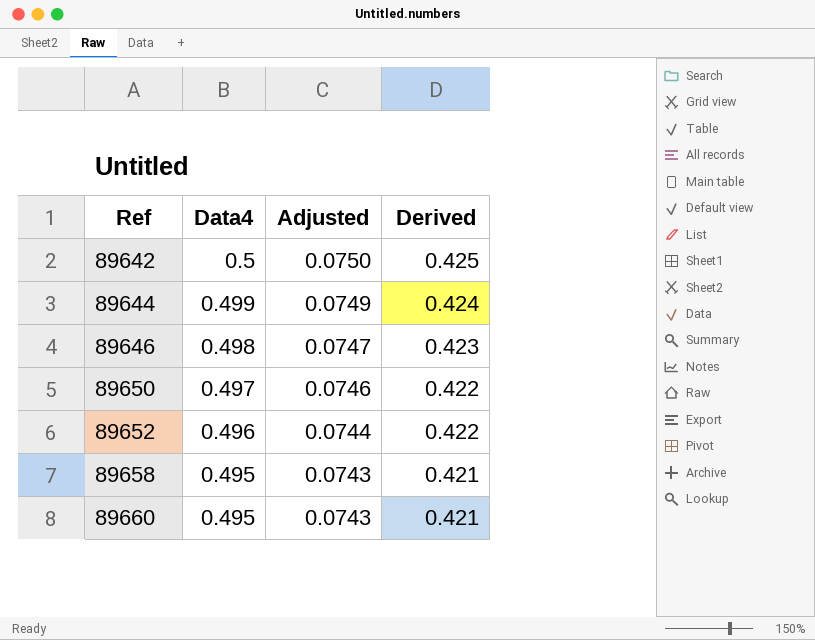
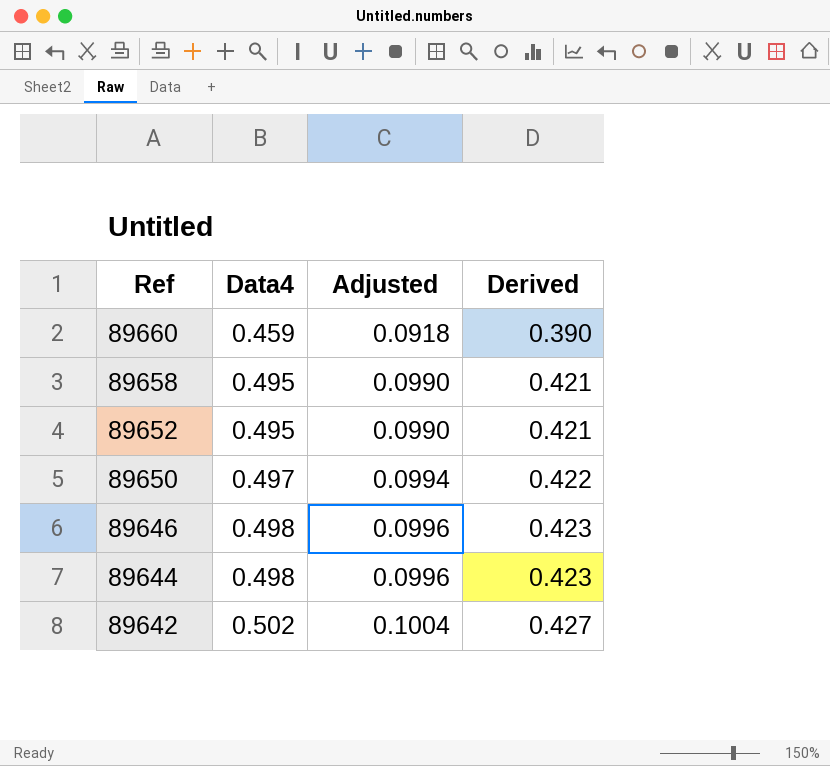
row order: Ref ascending -> Ref descending
column Adjusted | formula: [Data4] * 0.15 -> [Data4] * 0.2
89660 | Data4: 0.495 -> 0.459
89660 | Derived: 0.421 -> 0.390
89652 | Data4: 0.496 -> 0.495
89652 | Derived: 0.422 -> 0.421
89644 | Data4: 0.499 -> 0.498
89644 | Derived: 0.424 -> 0.423
89642 | Data4: 0.5 -> 0.502
89642 | Derived: 0.425 -> 0.427

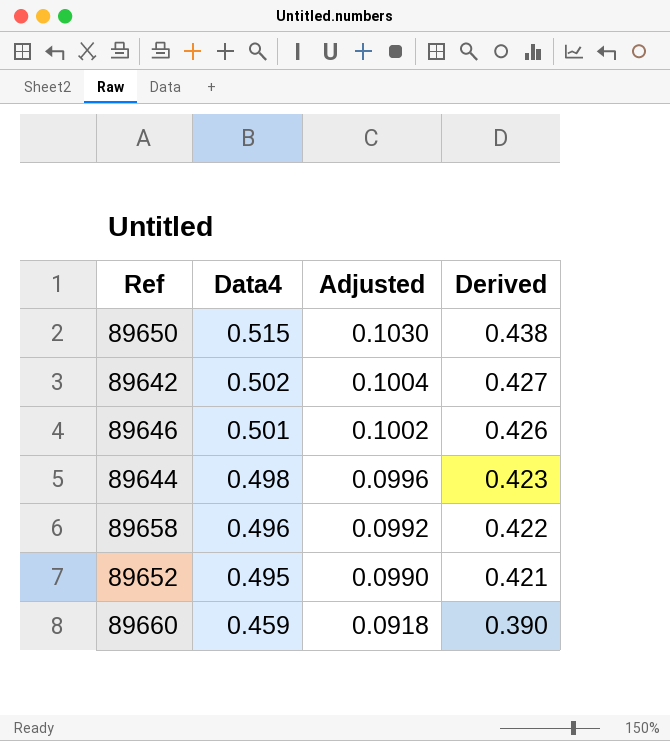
row order: Ref descending -> Data4 descending
89650 | Data4: 0.497 -> 0.515
89650 | Adjusted: 0.0994 -> 0.1030
89650 | Derived: 0.422 -> 0.438
89646 | Data4: 0.498 -> 0.501
89646 | Adjusted: 0.0996 -> 0.1002
89646 | Derived: 0.423 -> 0.426
89658 | Data4: 0.495 -> 0.496
89658 | Adjusted: 0.0990 -> 0.0992
89658 | Derived: 0.421 -> 0.422

